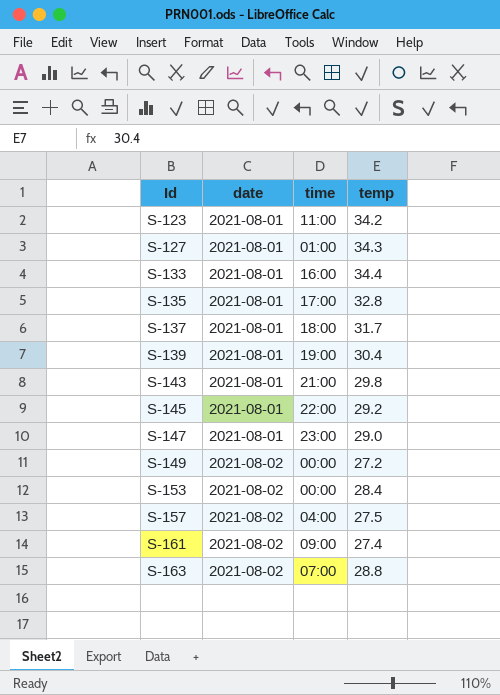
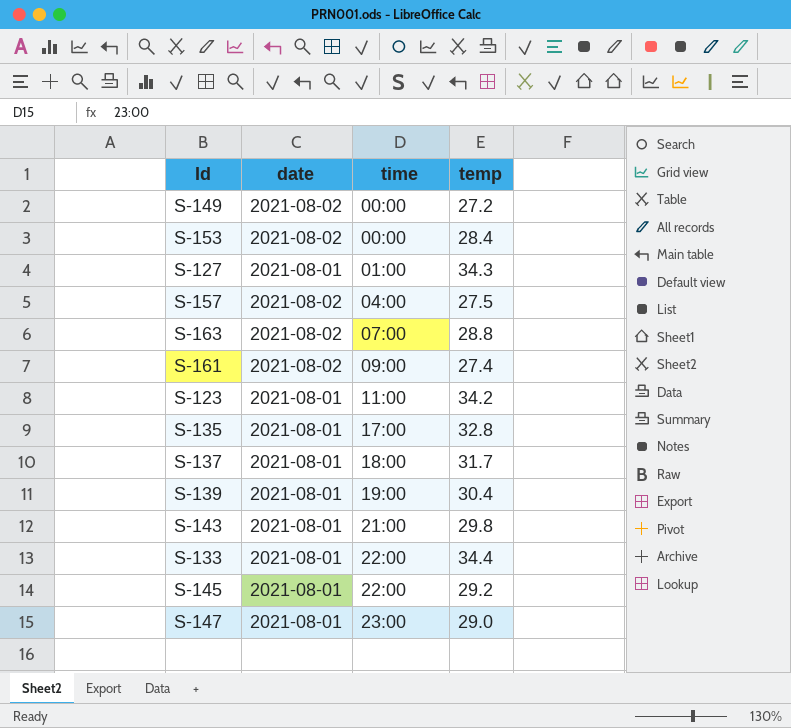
row order: Id ascending -> time ascending
S-133 | time: 16:00 -> 22:00

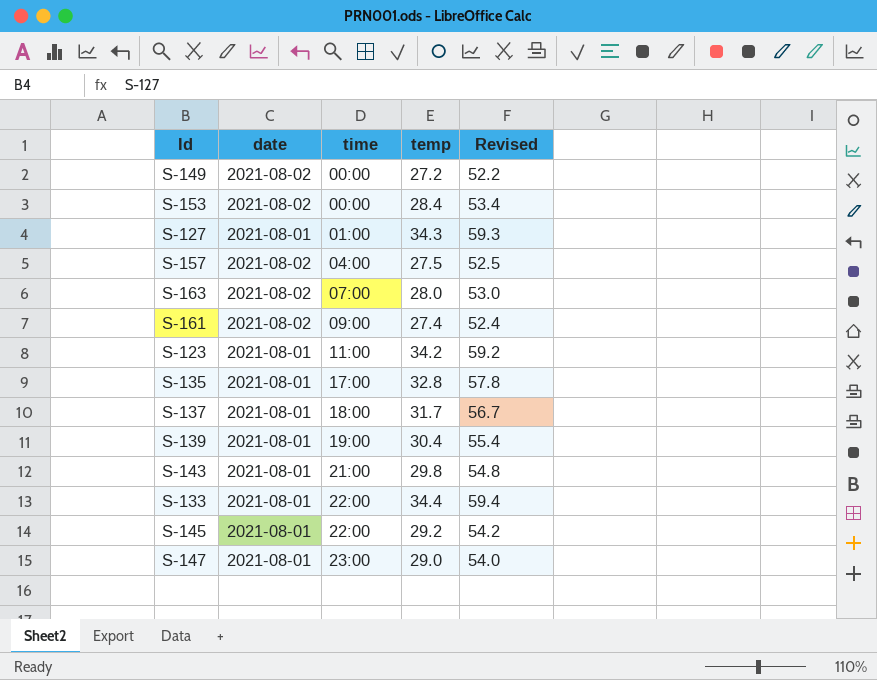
column Revised | formula: none -> [temp] + 25
S-163 | temp: 28.8 -> 28.0

